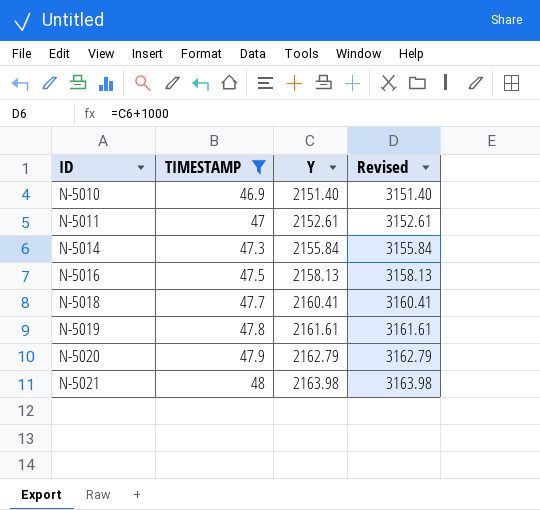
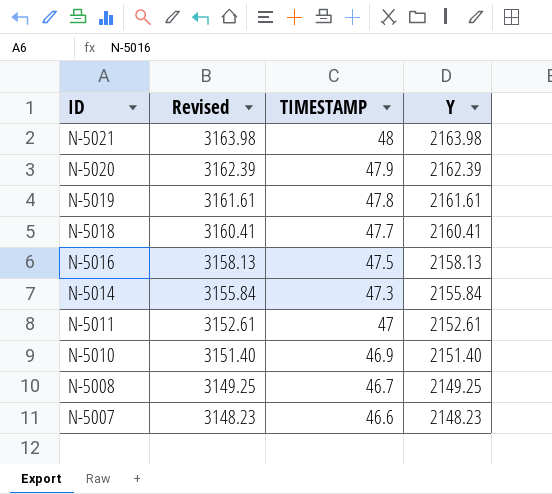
filter: TIMESTAMP >= 46.9 -> none
row order: ID ascending -> ID descending
column Revised | position: 4 -> 2
N-5020 | Revised: 3162.79 -> 3162.39
N-5020 | Y: 2162.79 -> 2162.39

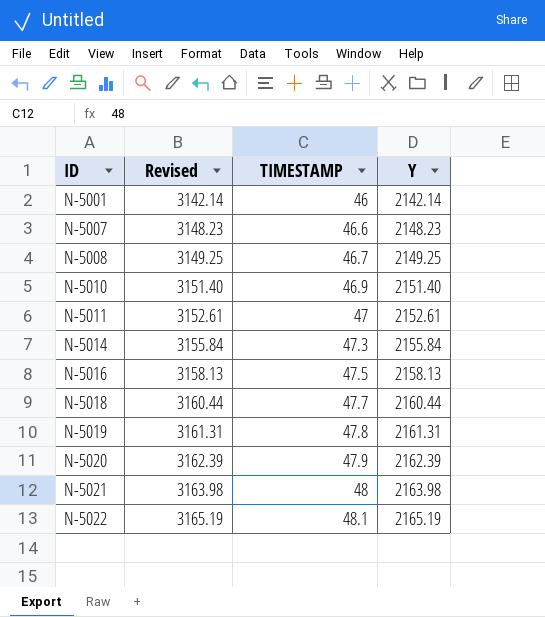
row order: ID descending -> ID ascending
row N-5001: none -> 3142.14 | 46 | 2142.14
N-5018 | Revised: 3160.41 -> 3160.44
N-5018 | Y: 2160.41 -> 2160.44
N-5019 | Revised: 3161.61 -> 3161.31
N-5019 | Y: 2161.61 -> 2161.31
row N-5022: none -> 3165.19 | 48.1 | 2165.19

